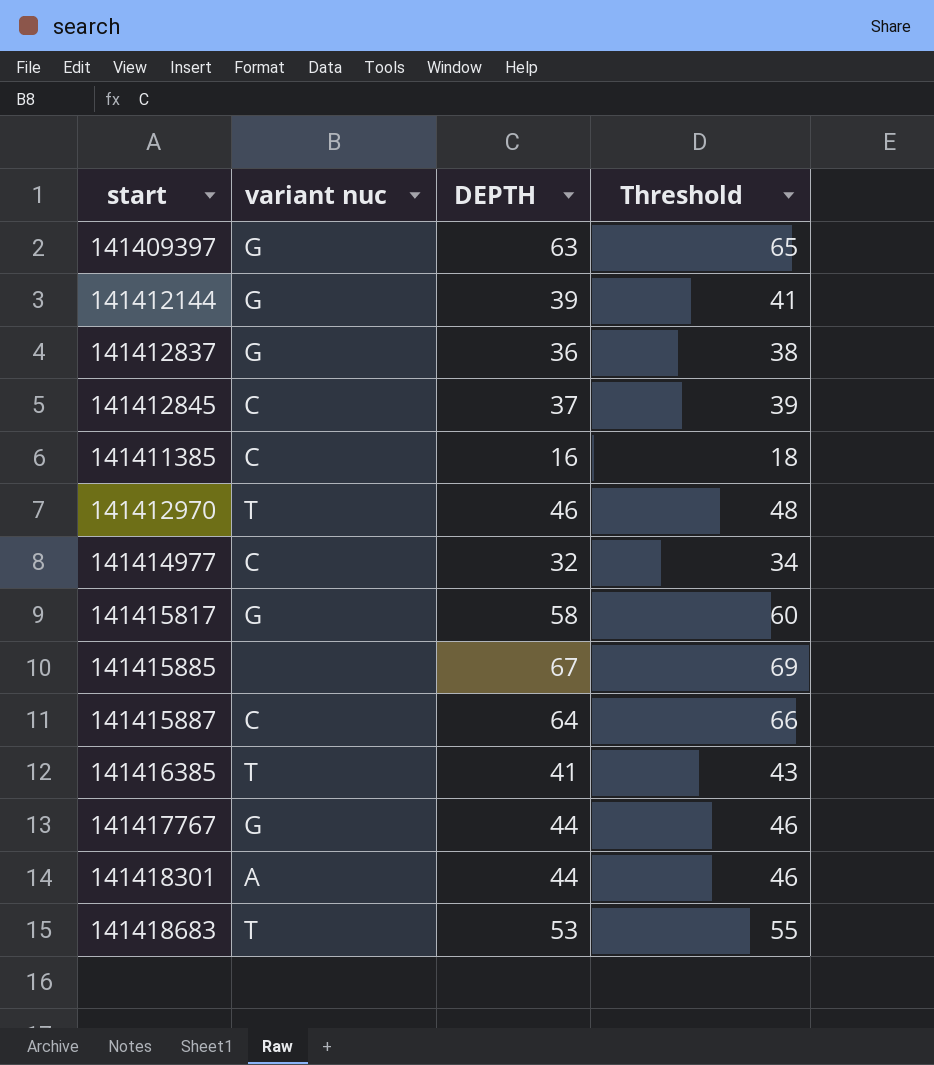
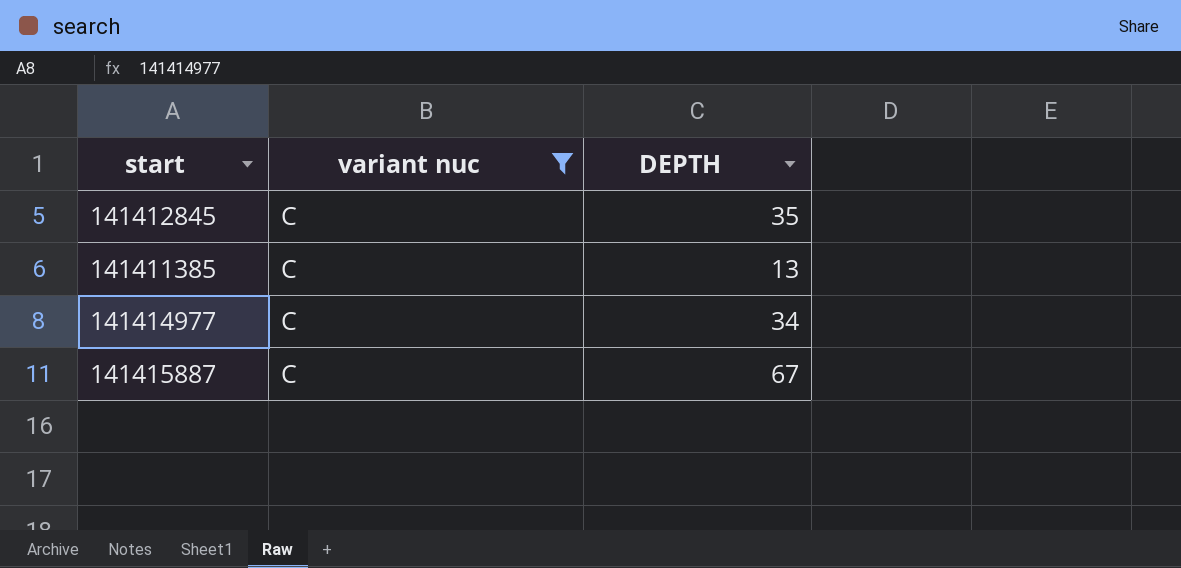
filter: none -> variant nuc = C
column Threshold | formula: [DEPTH] + 2 -> none
141412845 | DEPTH: 37 -> 35
141411385 | DEPTH: 16 -> 13
141414977 | DEPTH: 32 -> 34
141415887 | DEPTH: 64 -> 67

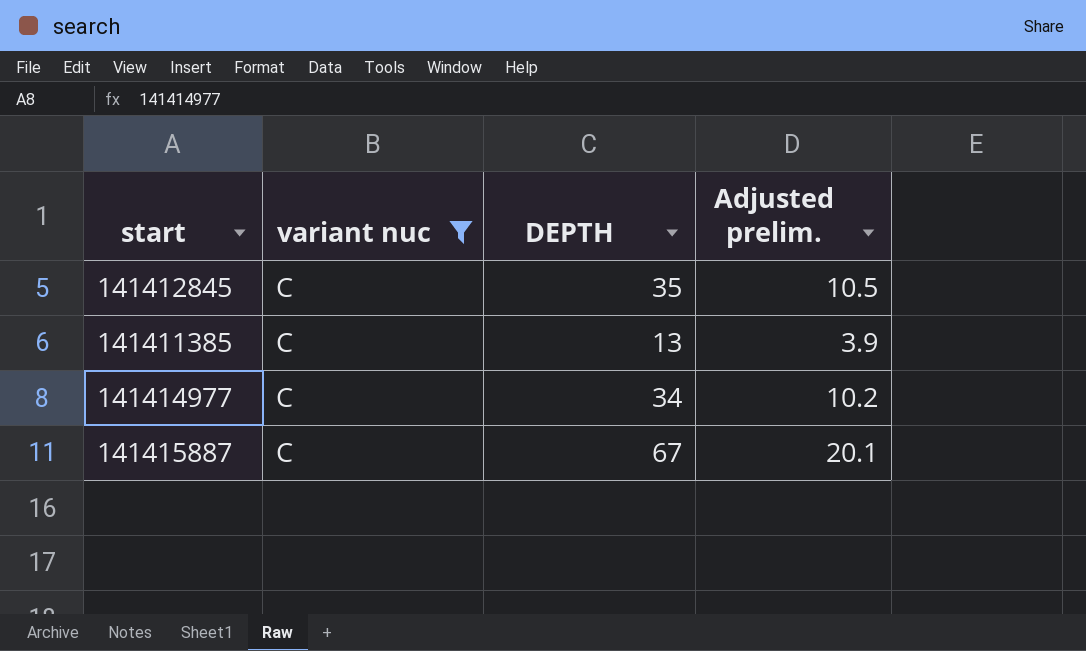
column Adjusted prelim. | formula: none -> [DEPTH] * 0.3

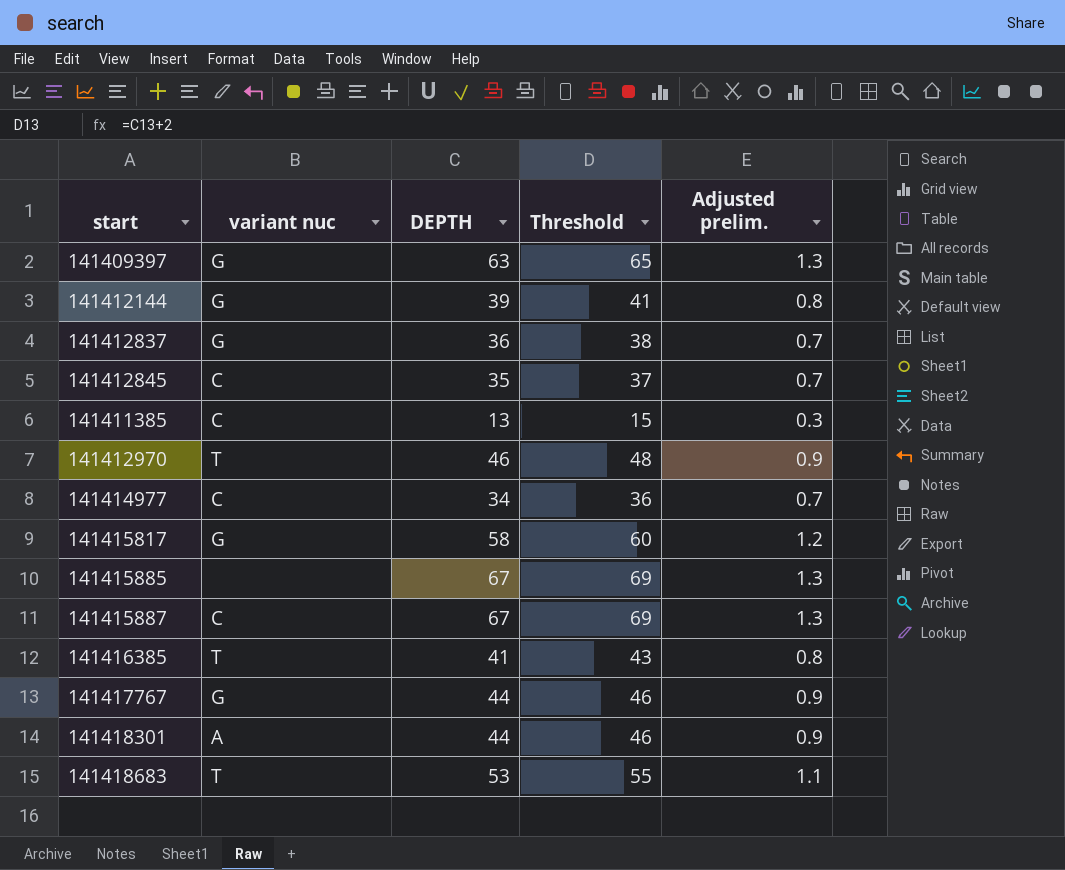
filter: variant nuc = C -> none
column Threshold | formula: none -> [DEPTH] + 2
column Adjusted prelim. | formula: [DEPTH] * 0.3 -> [DEPTH] * 0.02

